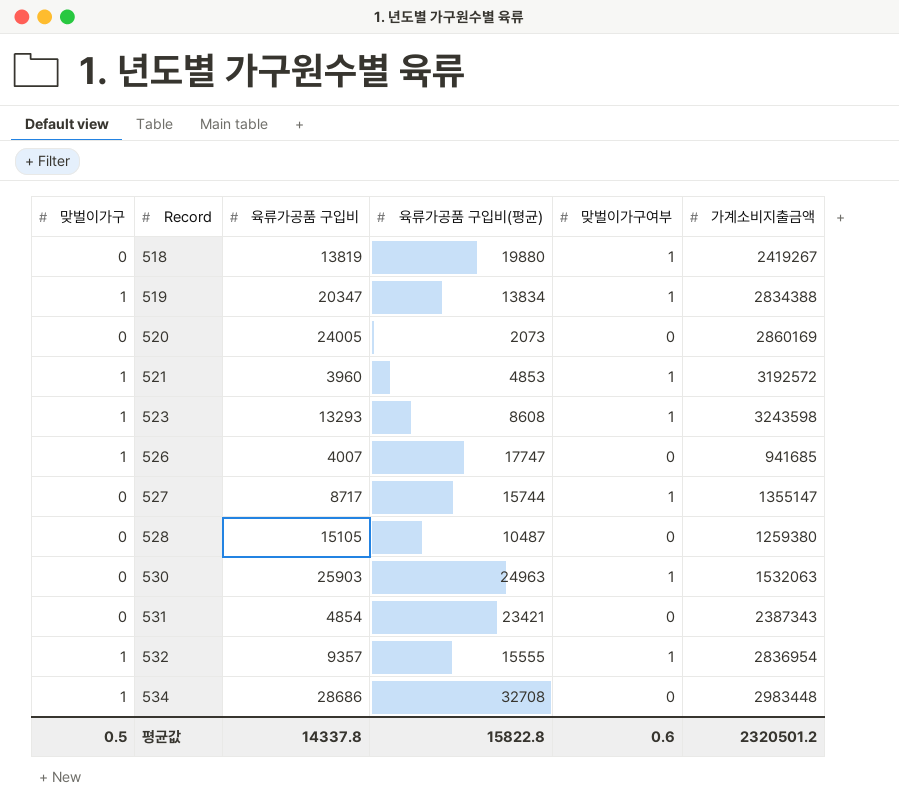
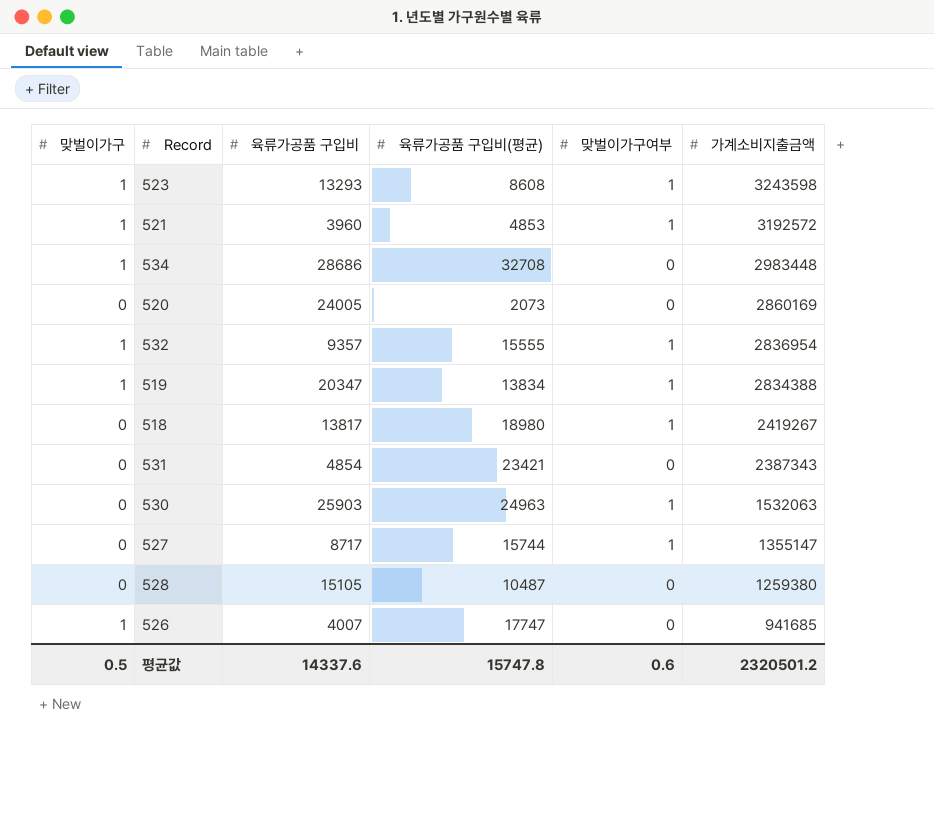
row order: Record ascending -> 가계소비지출금액 descending
518 | 육류가공품 구입비: 13819 -> 13817
518 | 육류가공품 구입비(평균): 19880 -> 18980
평균값 | 육류가공품 구입비: 14337.8 -> 14337.6
평균값 | 육류가공품 구입비(평균): 15822.8 -> 15747.8

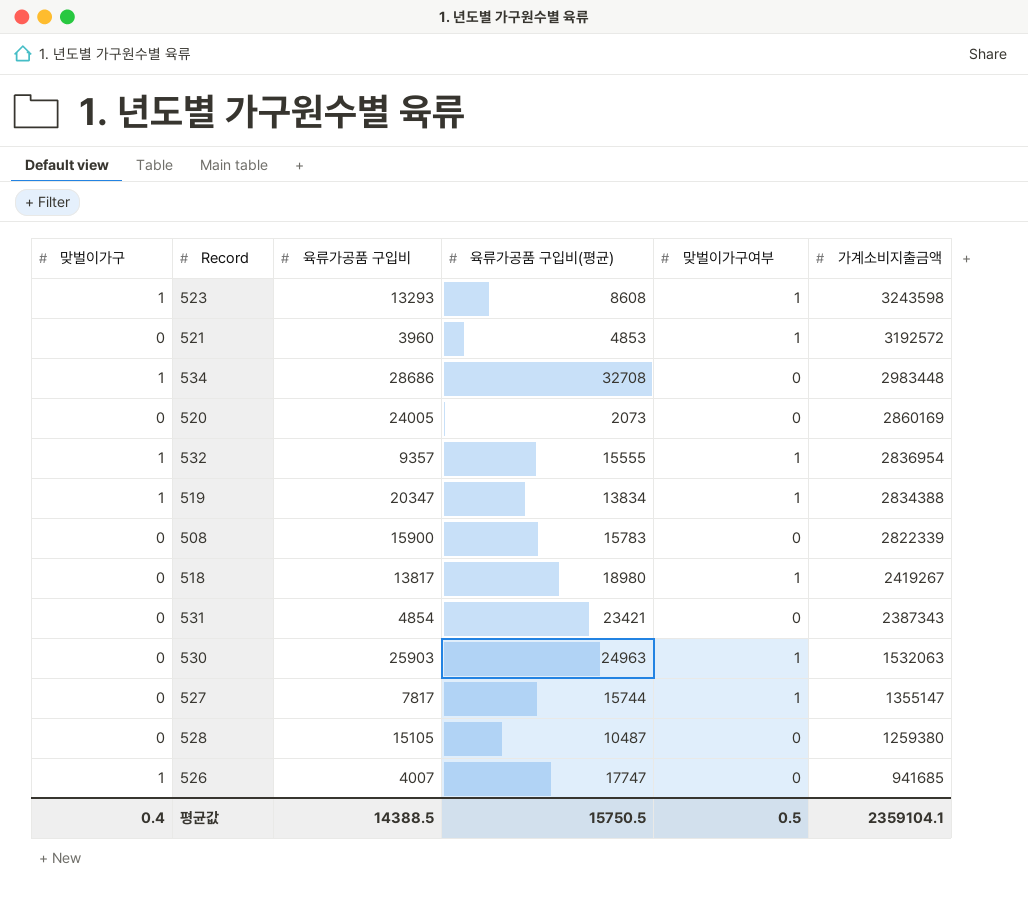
521 | 맞벌이가구: 1 -> 0
row 508: none -> 0 | 15900 | 15783 | 0 | 2822339
527 | 육류가공품 구입비: 8717 -> 7817
평균값 | 맞벌이가구: 0.5 -> 0.4
평균값 | 육류가공품 구입비: 14337.6 -> 14388.5
평균값 | 육류가공품 구입비(평균): 15747.8 -> 15750.5
평균값 | 맞벌이가구여부: 0.6 -> 0.5
평균값 | 가계소비지출금액: 2320501.2 -> 2359104.1

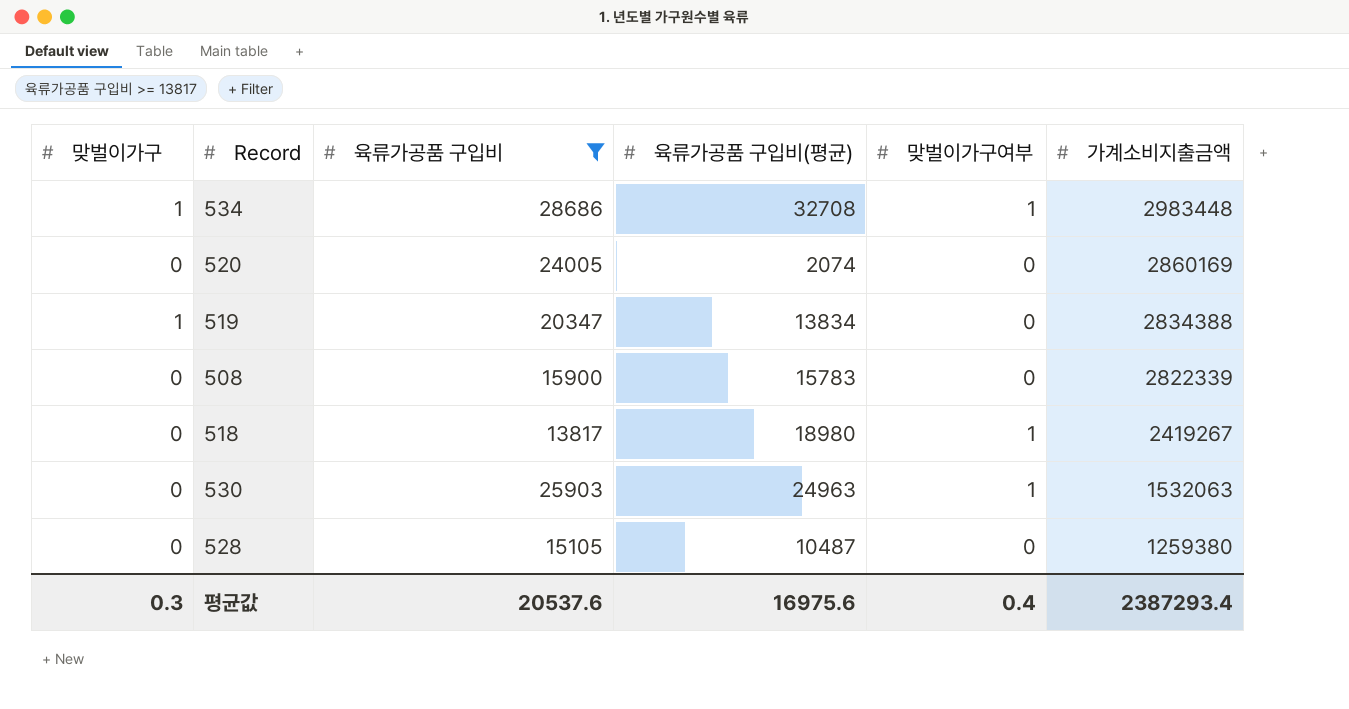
filter: none -> 육류가공품 구입비 >= 13817
534 | 맞벌이가구여부: 0 -> 1
520 | 육류가공품 구입비(평균): 2073 -> 2074
519 | 맞벌이가구여부: 1 -> 0
평균값 | 맞벌이가구: 0.4 -> 0.3
평균값 | 육류가공품 구입비: 14388.5 -> 20537.6
평균값 | 육류가공품 구입비(평균): 15750.5 -> 16975.6
평균값 | 맞벌이가구여부: 0.5 -> 0.4
평균값 | 가계소비지출금액: 2359104.1 -> 2387293.4

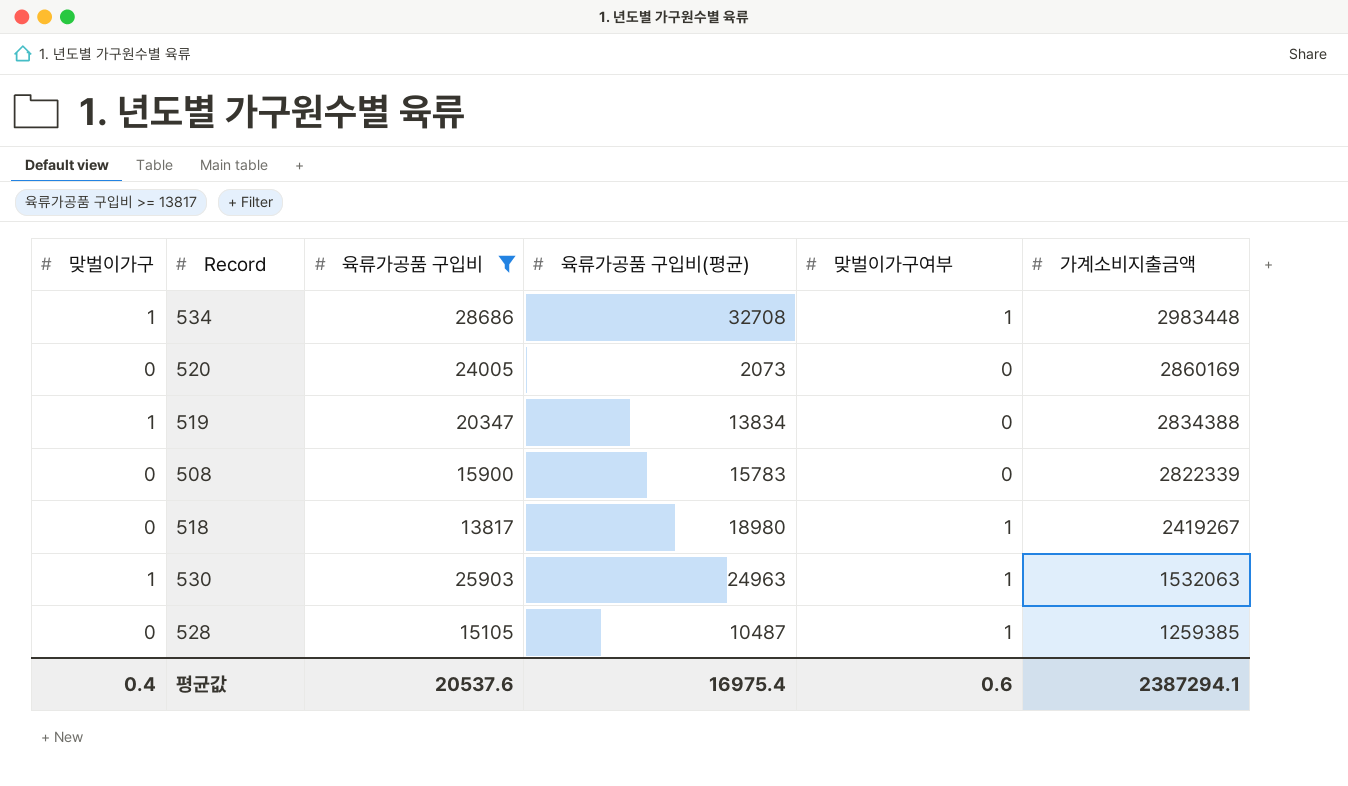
520 | 육류가공품 구입비(평균): 2074 -> 2073
530 | 맞벌이가구: 0 -> 1
528 | 맞벌이가구여부: 0 -> 1
528 | 가계소비지출금액: 1259380 -> 1259385
평균값 | 맞벌이가구: 0.3 -> 0.4
평균값 | 육류가공품 구입비(평균): 16975.6 -> 16975.4
평균값 | 맞벌이가구여부: 0.4 -> 0.6
평균값 | 가계소비지출금액: 2387293.4 -> 2387294.1

